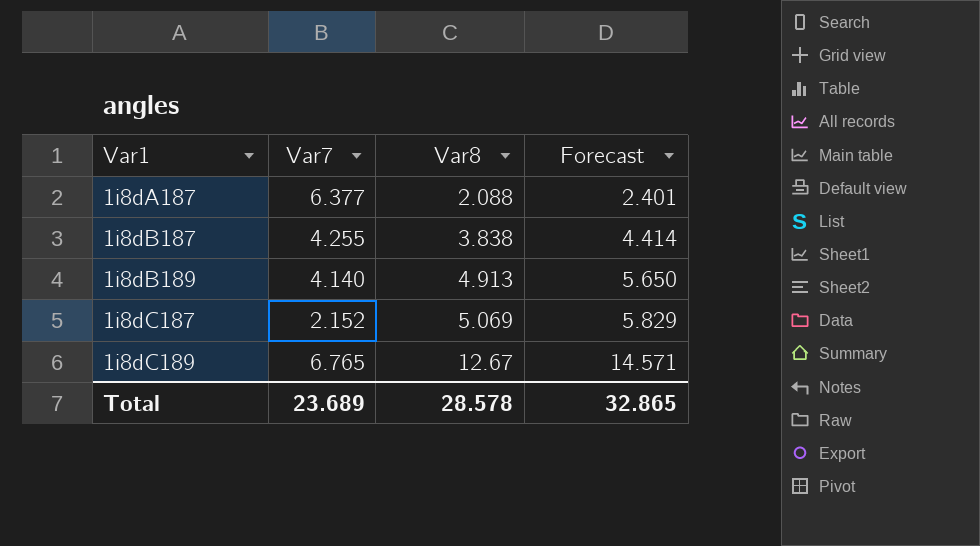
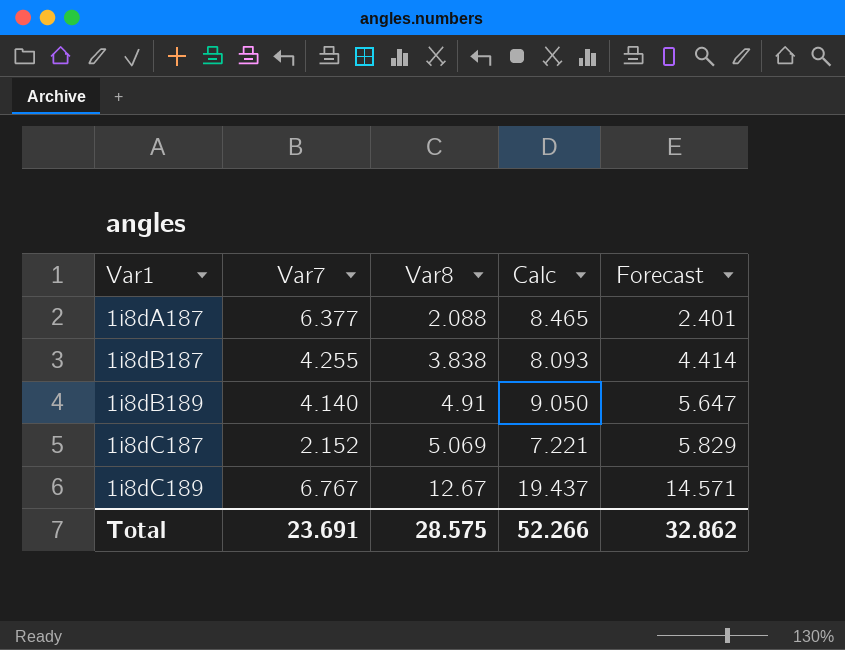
column Calc | formula: none -> [Var7] + [Var8]
1i8dB189 | Var8: 4.913 -> 4.91
1i8dB189 | Forecast: 5.650 -> 5.647
1i8dC189 | Var7: 6.765 -> 6.767
Total | Var7: 23.689 -> 23.691
Total | Var8: 28.578 -> 28.575
Total | Forecast: 32.865 -> 32.862

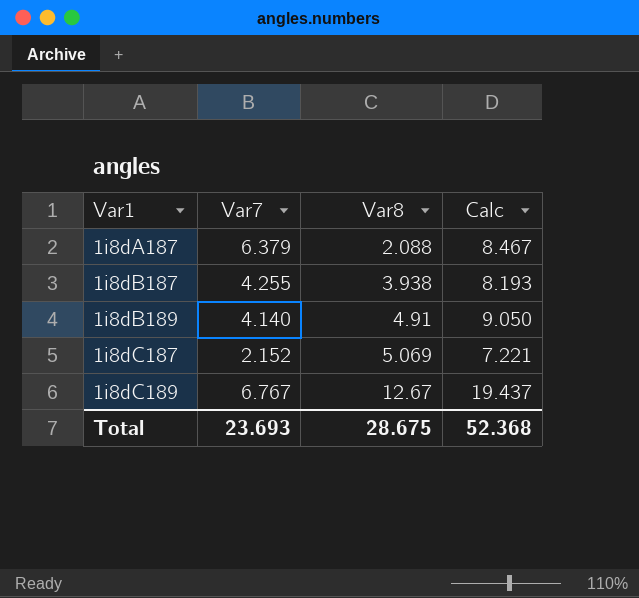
column Forecast | formula: [Var8] * 1.15 -> none
1i8dA187 | Var7: 6.377 -> 6.379
1i8dA187 | Calc: 8.465 -> 8.467
1i8dB187 | Var8: 3.838 -> 3.938
1i8dB187 | Calc: 8.093 -> 8.193
Total | Var7: 23.691 -> 23.693
Total | Var8: 28.575 -> 28.675
Total | Calc: 52.266 -> 52.368

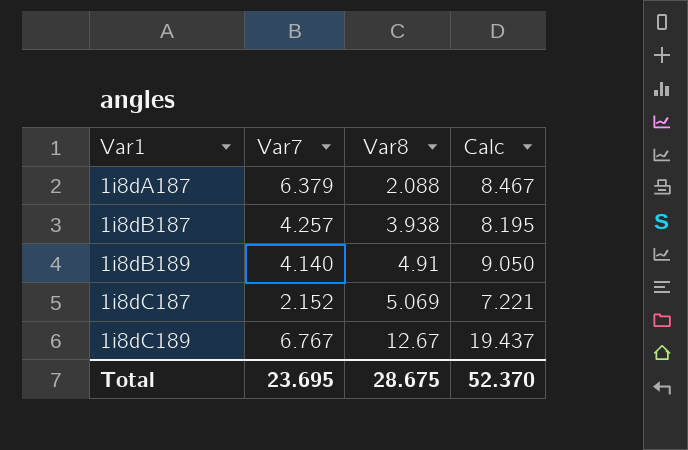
1i8dB187 | Var7: 4.255 -> 4.257
1i8dB187 | Calc: 8.193 -> 8.195
Total | Var7: 23.693 -> 23.695
Total | Calc: 52.368 -> 52.370

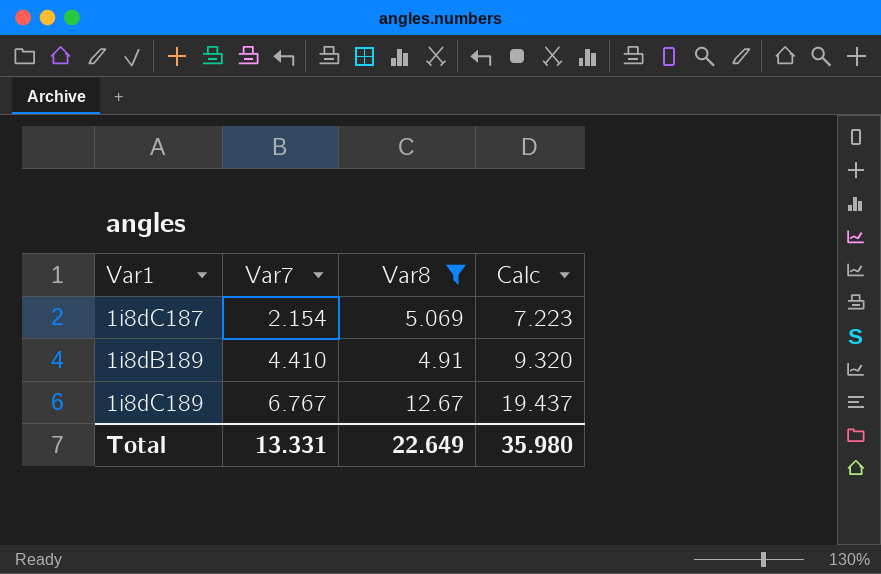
filter: none -> Var8 >= 4.91
row order: Var1 ascending -> Var7 ascending
1i8dC187 | Var7: 2.152 -> 2.154
1i8dC187 | Calc: 7.221 -> 7.223
1i8dB189 | Var7: 4.140 -> 4.410
1i8dB189 | Calc: 9.050 -> 9.320
Total | Var7: 23.695 -> 13.331
Total | Var8: 28.675 -> 22.649
Total | Calc: 52.370 -> 35.980

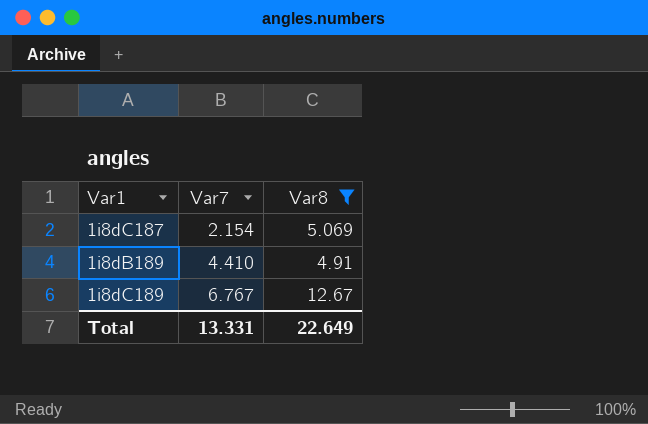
column Calc | formula: [Var7] + [Var8] -> none

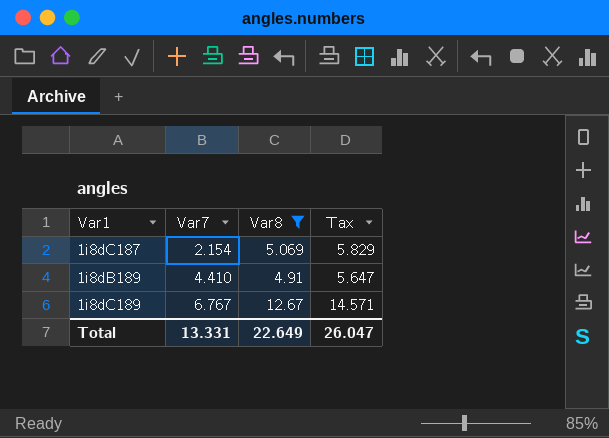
column Tax | formula: none -> [Var8] * 1.15

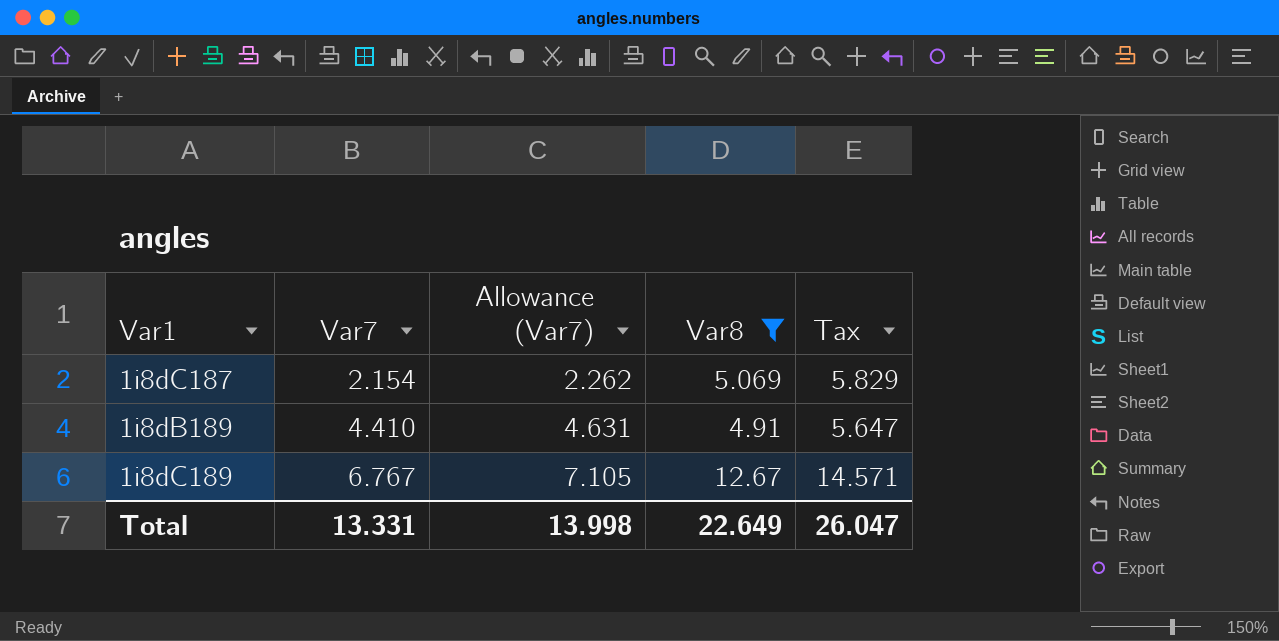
column Allowance (Var7) | formula: none -> [Var7] * 1.05

